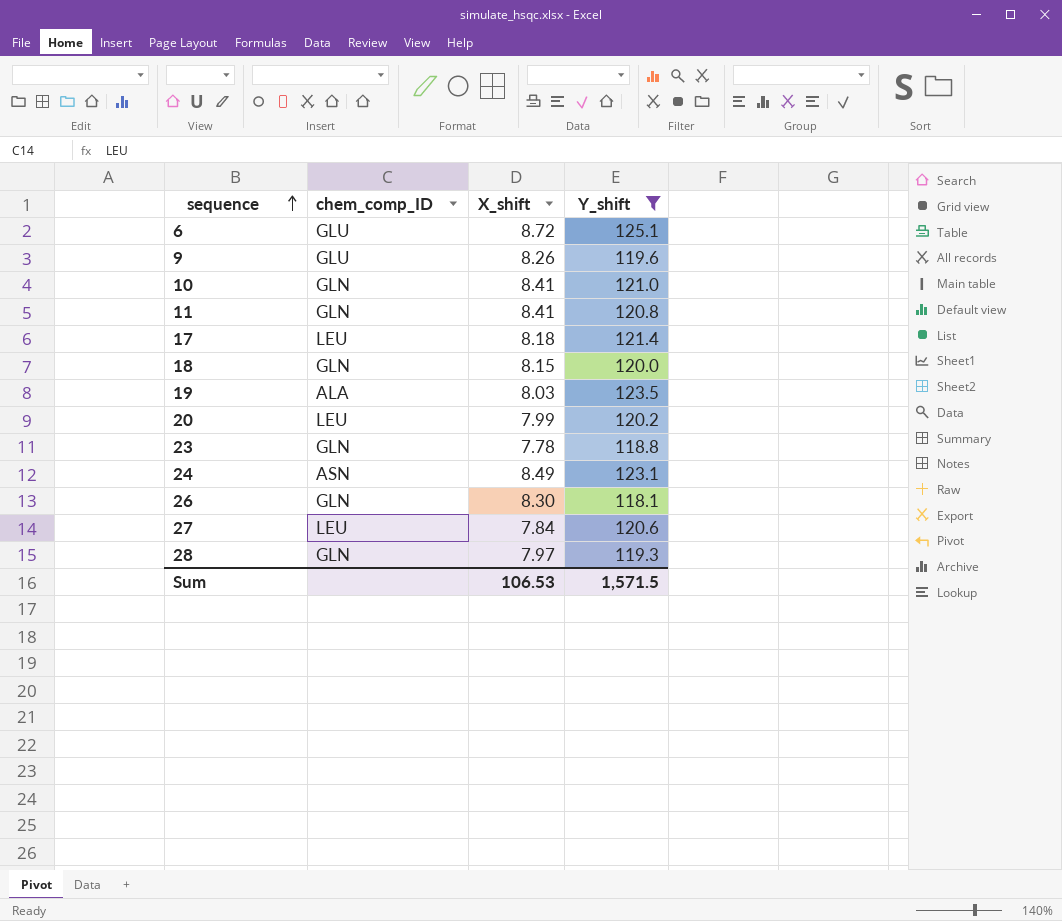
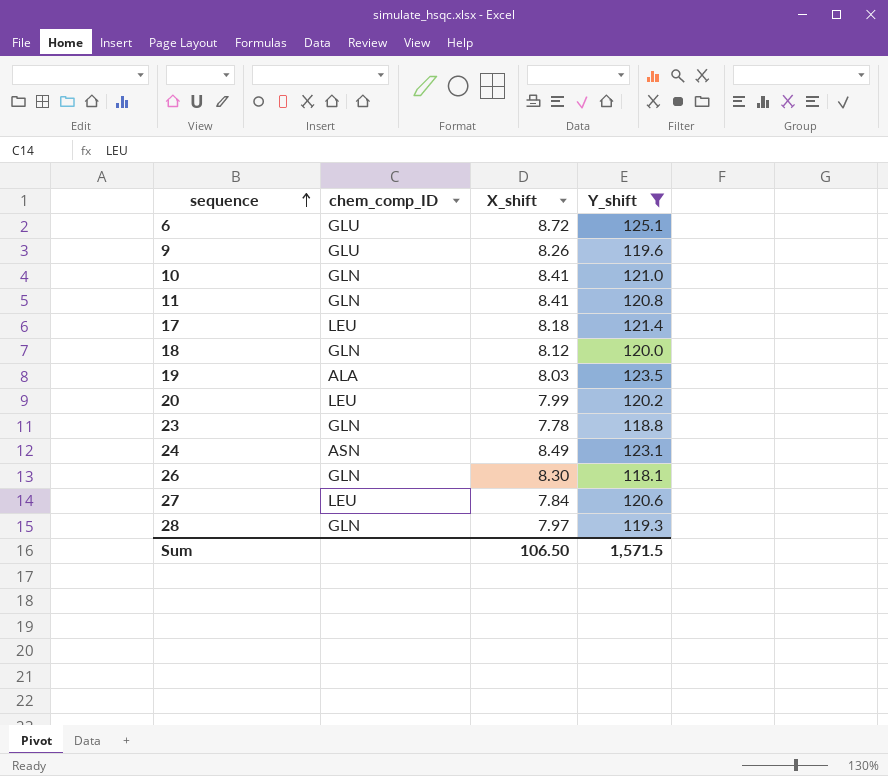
18 | X_shift: 8.15 -> 8.12
Sum | X_shift: 106.53 -> 106.50

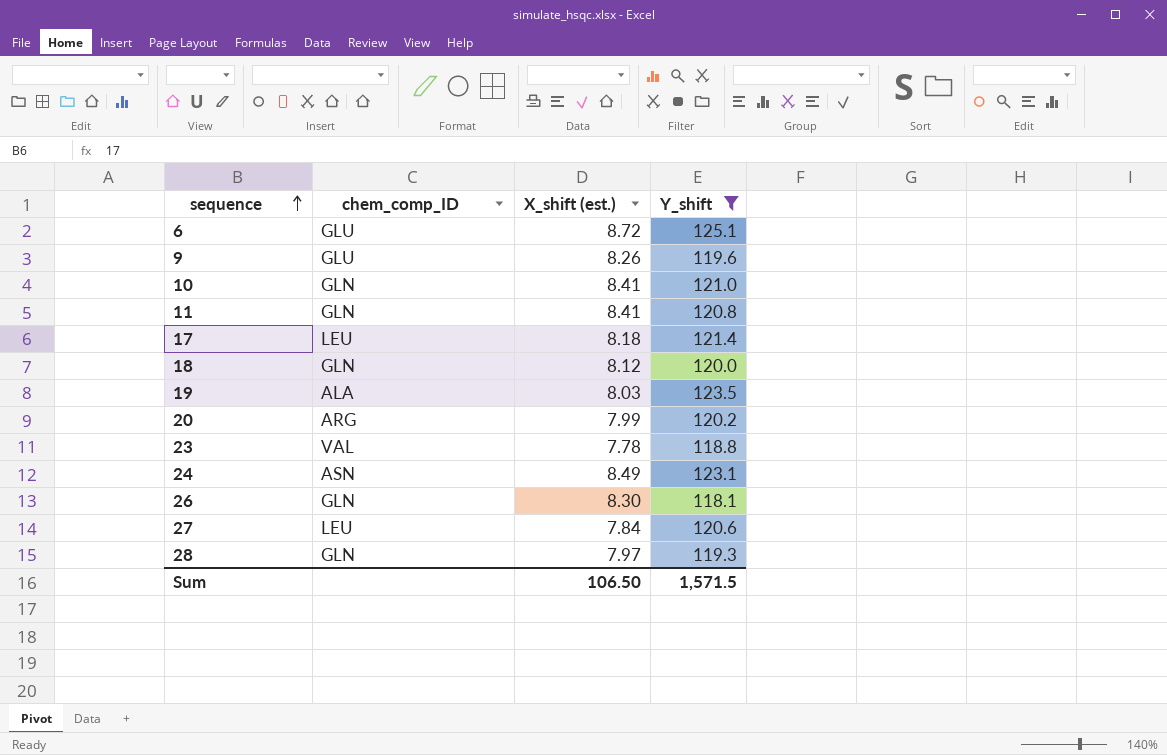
column name: X_shift -> X_shift (est.)
20 | chem_comp_ID: LEU -> ARG
23 | chem_comp_ID: GLN -> VAL

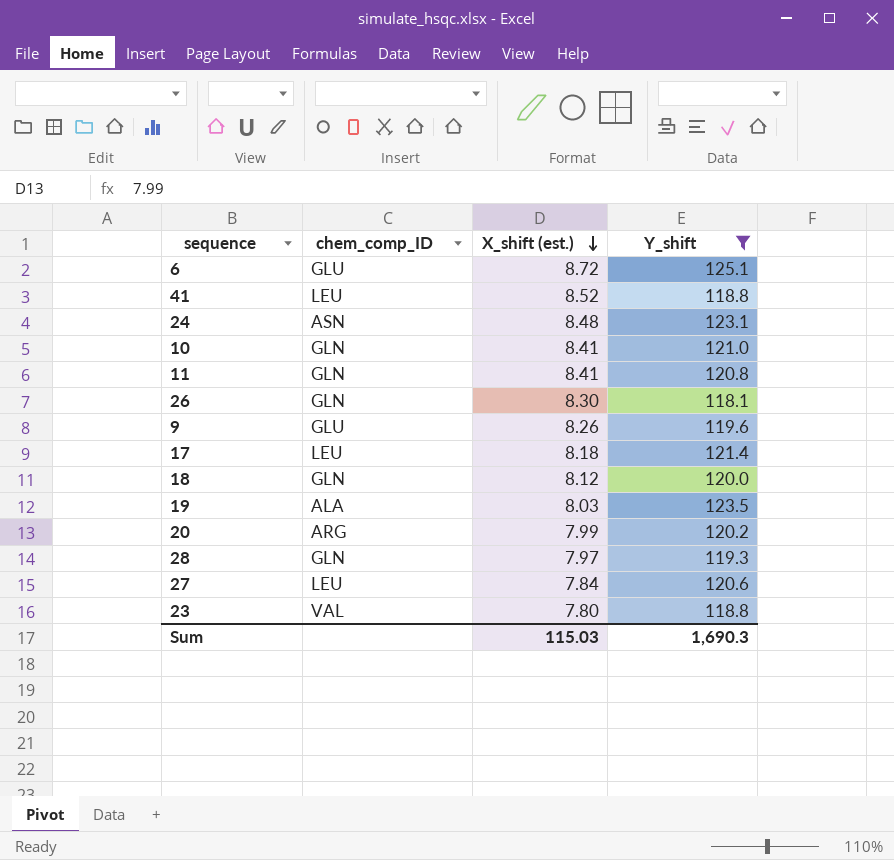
row order: sequence ascending -> X_shift (est.) descending
row 41: none -> LEU | 8.52 | 118.8
24 | X_shift (est.): 8.49 -> 8.48
23 | X_shift (est.): 7.78 -> 7.80
Sum | X_shift (est.): 106.50 -> 115.03
Sum | Y_shift: 1,571.5 -> 1,690.3

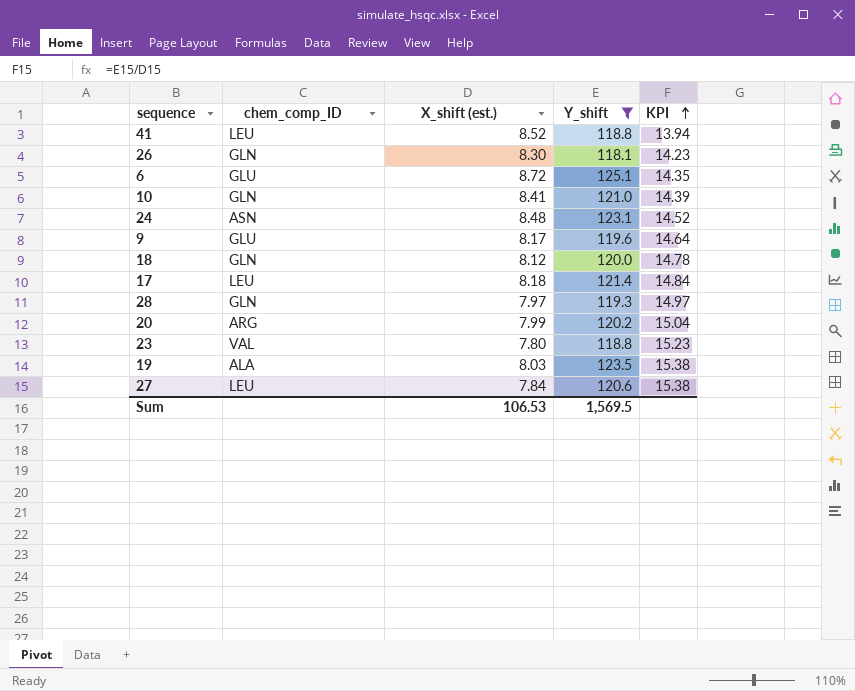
row order: X_shift (est.) descending -> KPI ascending
column KPI | formula: none -> [Y_shift] / [X_shift (est.)]
row 11: GLN | 8.41 | 120.8 -> none
9 | X_shift (est.): 8.26 -> 8.17
Sum | X_shift (est.): 115.03 -> 106.53
Sum | Y_shift: 1,690.3 -> 1,569.5

